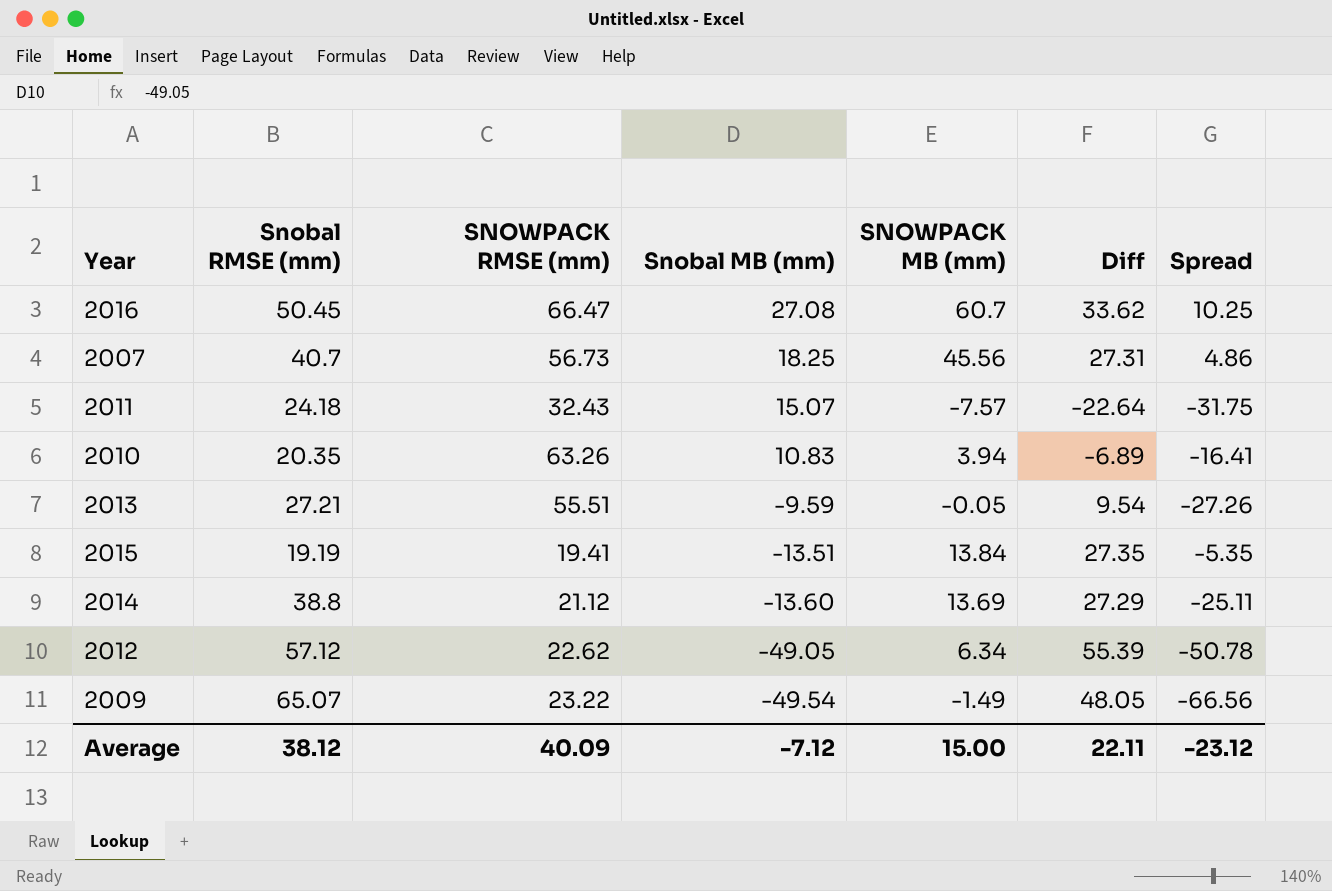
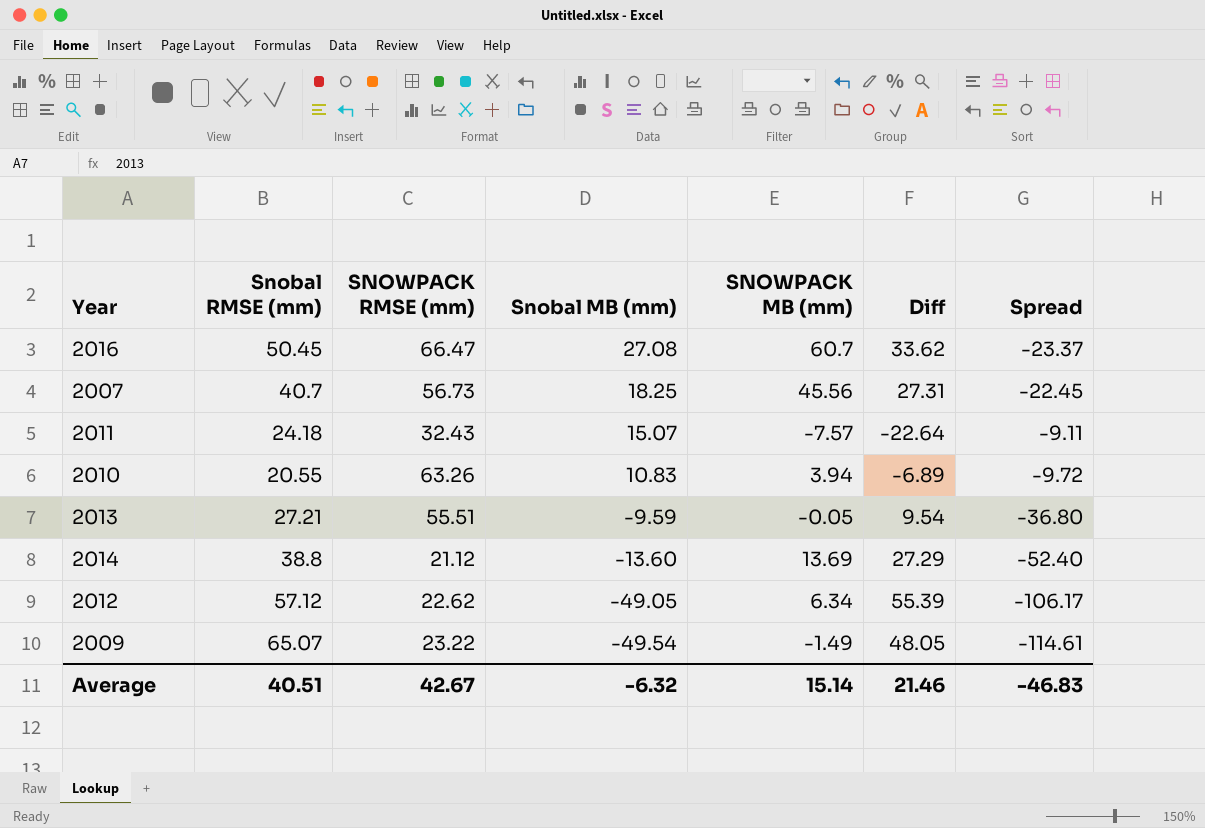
column Spread | formula: [SNOWPACK MB (mm)] - [Snobal RMSE (mm)] -> [Snobal MB (mm)] - [Snobal RMSE (mm)]
row 2015: 19.19 | 19.41 | -13.51 | 13.84 | 27.35 | -5.35 -> none
2010 | Snobal RMSE (mm): 20.35 -> 20.55
Average | Snobal RMSE (mm): 38.12 -> 40.51
Average | SNOWPACK RMSE (mm): 40.09 -> 42.67
Average | Snobal MB (mm): -7.12 -> -6.32
Average | SNOWPACK MB (mm): 15.00 -> 15.14
Average | Diff: 22.11 -> 21.46
Average | Spread: -23.12 -> -46.83

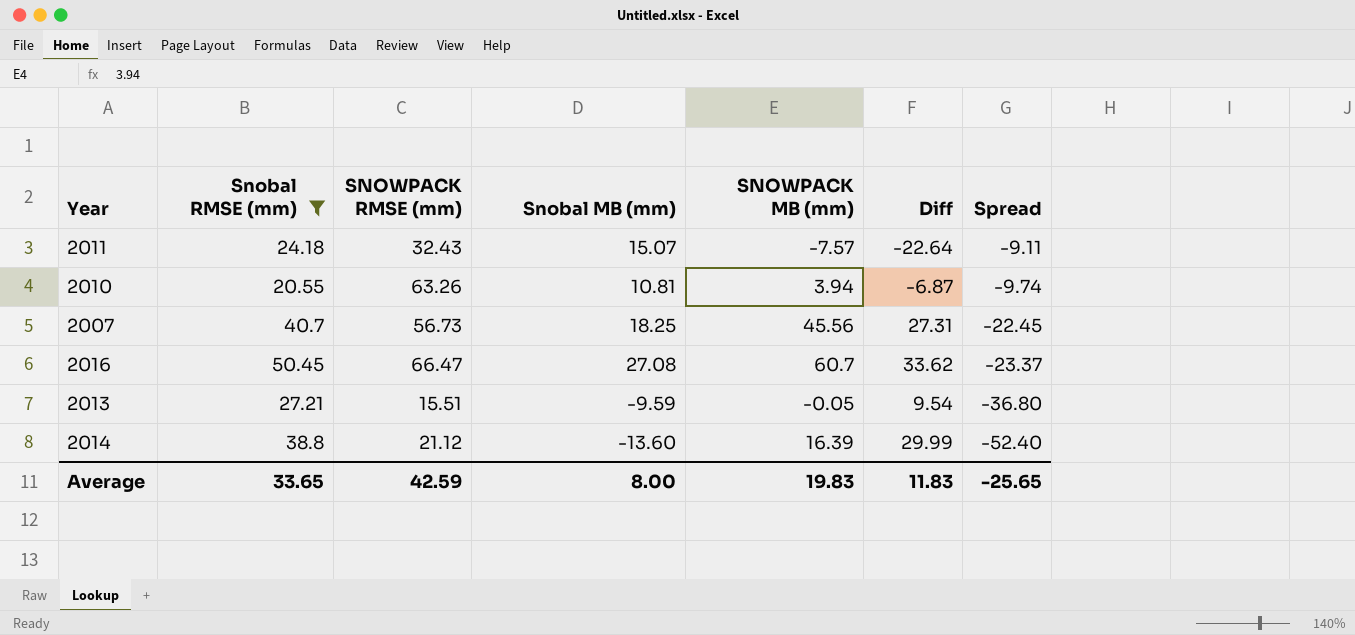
filter: none -> Snobal RMSE (mm) <= 50.45
row order: Snobal MB (mm) descending -> Spread descending
2010 | Snobal MB (mm): 10.83 -> 10.81
2010 | Diff: -6.89 -> -6.87
2010 | Spread: -9.72 -> -9.74
2013 | SNOWPACK RMSE (mm): 55.51 -> 15.51
2014 | SNOWPACK MB (mm): 13.69 -> 16.39
2014 | Diff: 27.29 -> 29.99
Average | Snobal RMSE (mm): 40.51 -> 33.65
Average | SNOWPACK RMSE (mm): 42.67 -> 42.59
Average | Snobal MB (mm): -6.32 -> 8.00
Average | SNOWPACK MB (mm): 15.14 -> 19.83
Average | Diff: 21.46 -> 11.83
Average | Spread: -46.83 -> -25.65

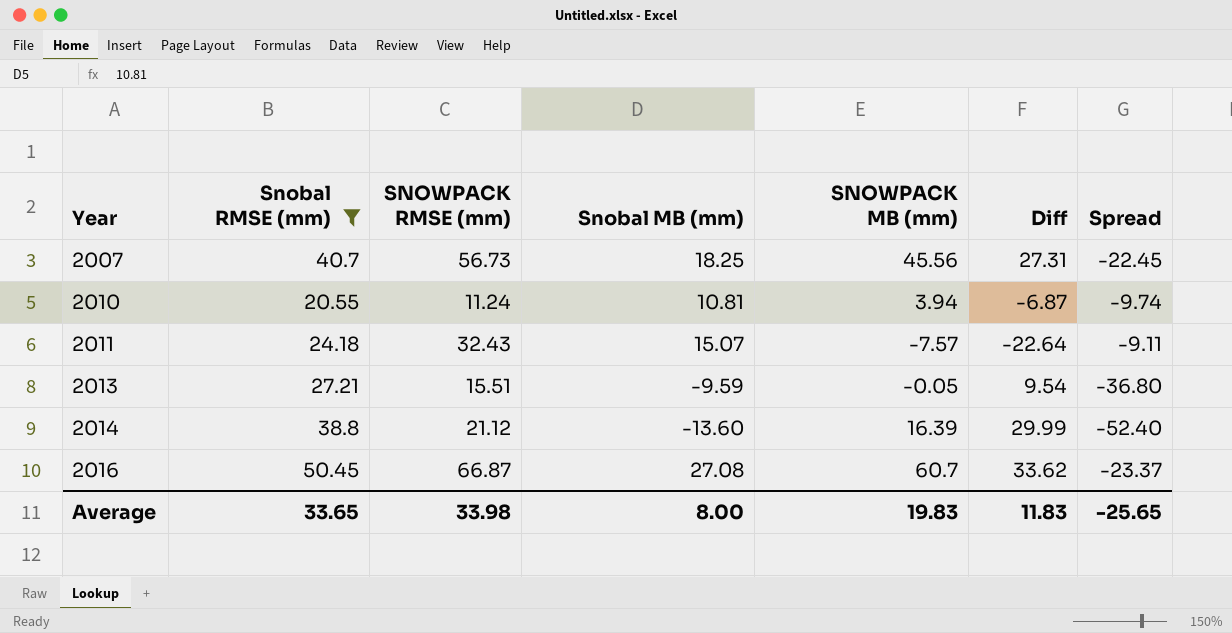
row order: Spread descending -> Year ascending
2010 | SNOWPACK RMSE (mm): 63.26 -> 11.24
2016 | SNOWPACK RMSE (mm): 66.47 -> 66.87
Average | SNOWPACK RMSE (mm): 42.59 -> 33.98

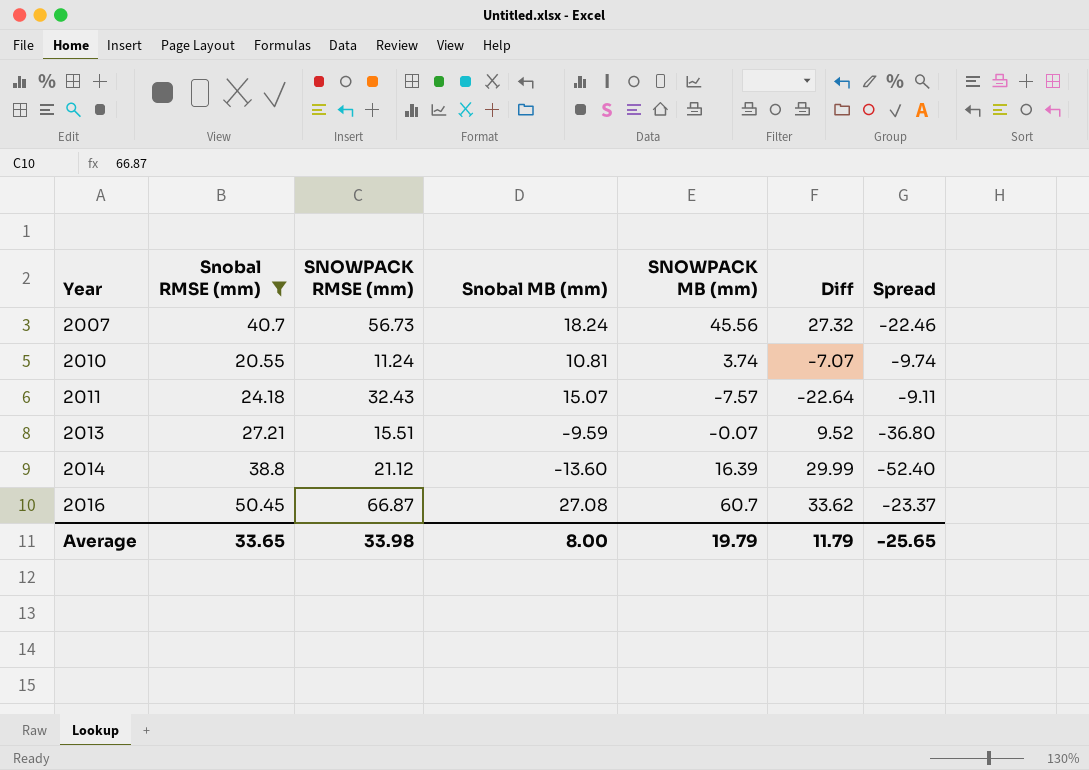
2007 | Snobal MB (mm): 18.25 -> 18.24
2007 | Diff: 27.31 -> 27.32
2007 | Spread: -22.45 -> -22.46
2010 | SNOWPACK MB (mm): 3.94 -> 3.74
2010 | Diff: -6.87 -> -7.07
2013 | SNOWPACK MB (mm): -0.05 -> -0.07
2013 | Diff: 9.54 -> 9.52
Average | SNOWPACK MB (mm): 19.83 -> 19.79
Average | Diff: 11.83 -> 11.79

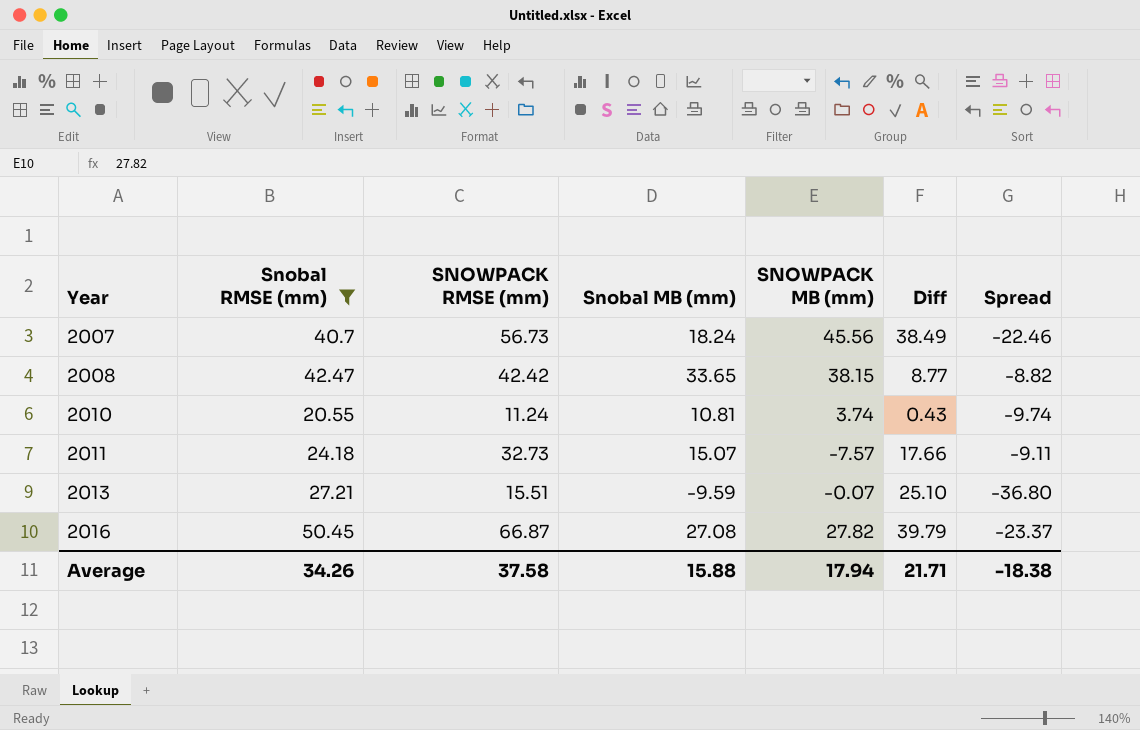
column Diff | formula: [SNOWPACK MB (mm)] - [Snobal MB (mm)] -> [SNOWPACK RMSE (mm)] - [Snobal MB (mm)]
row 2014: 38.8 | 21.12 | -13.60 | 16.39 | 29.99 | -52.40 -> none
row 2008: none -> 42.47 | 42.42 | 33.65 | 38.15 | 8.77 | -8.82
2011 | SNOWPACK RMSE (mm): 32.43 -> 32.73
2016 | SNOWPACK MB (mm): 60.7 -> 27.82
Average | Snobal RMSE (mm): 33.65 -> 34.26
Average | SNOWPACK RMSE (mm): 33.98 -> 37.58
Average | Snobal MB (mm): 8.00 -> 15.88
Average | SNOWPACK MB (mm): 19.79 -> 17.94
Average | Diff: 11.79 -> 21.71
Average | Spread: -25.65 -> -18.38

